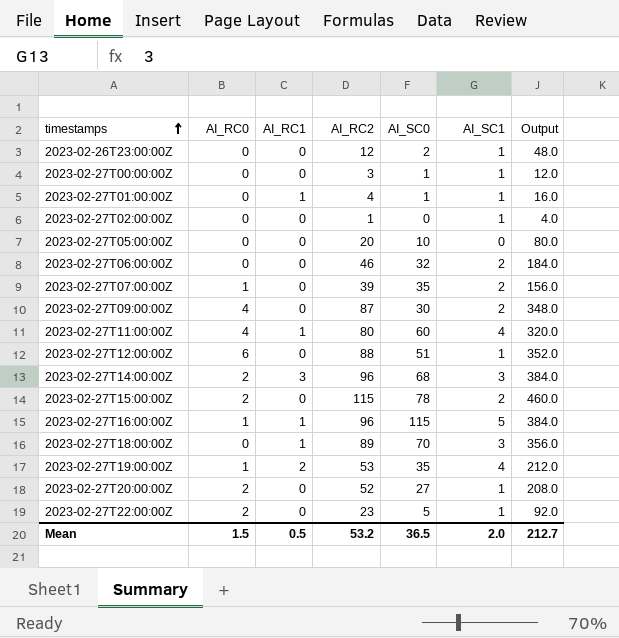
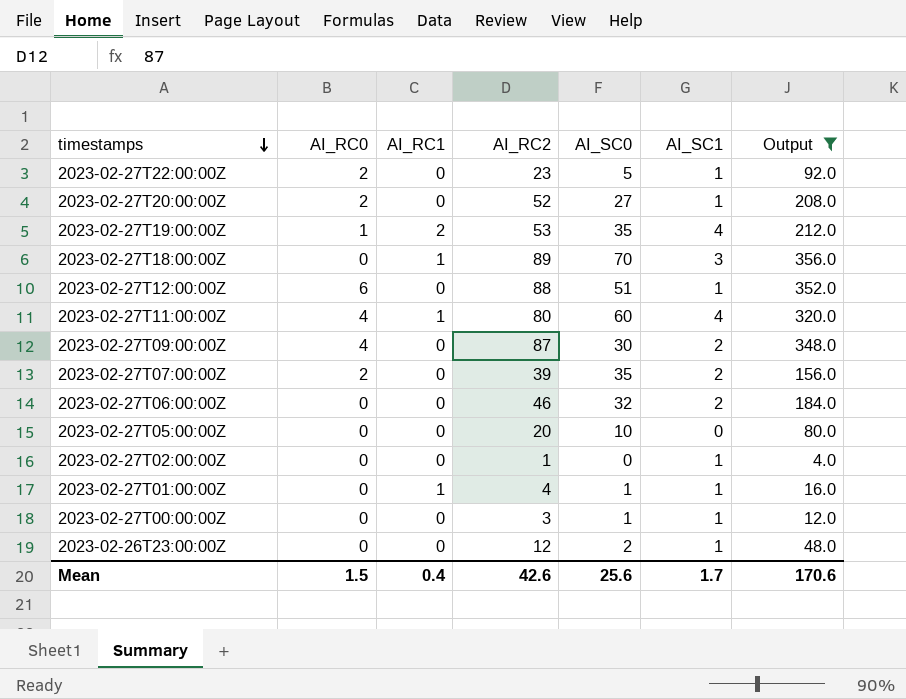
filter: none -> Output <= 356.0
row order: timestamps ascending -> timestamps descending
2023-02-27T07:00:00Z | AI_RC0: 1 -> 2
Mean | AI_RC1: 0.5 -> 0.4
Mean | AI_RC2: 53.2 -> 42.6
Mean | AI_SC0: 36.5 -> 25.6
Mean | AI_SC1: 2.0 -> 1.7
Mean | Output: 212.7 -> 170.6

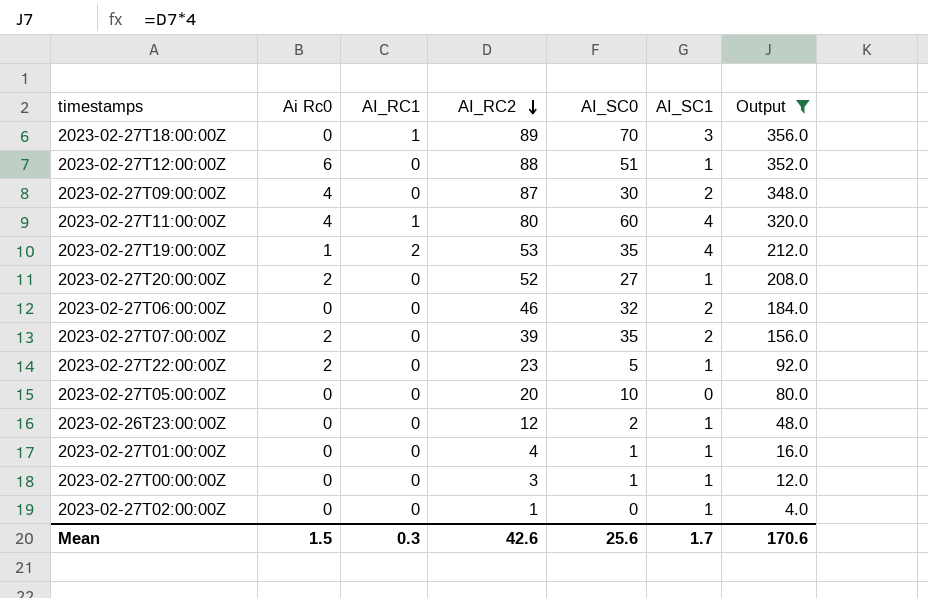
row order: timestamps descending -> AI_RC2 descending
column name: AI_RC0 -> Ai Rc0
2023-02-27T01:00:00Z | AI_RC1: 1 -> 0
Mean | AI_RC1: 0.4 -> 0.3

